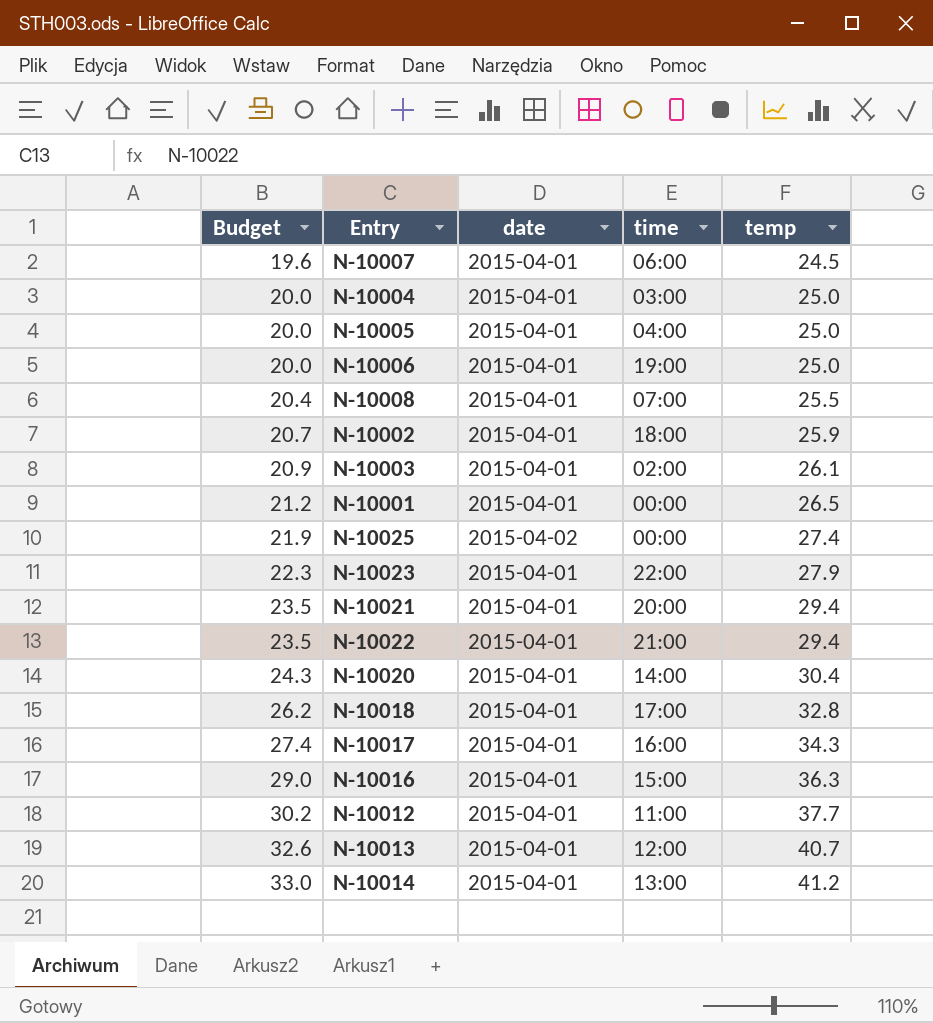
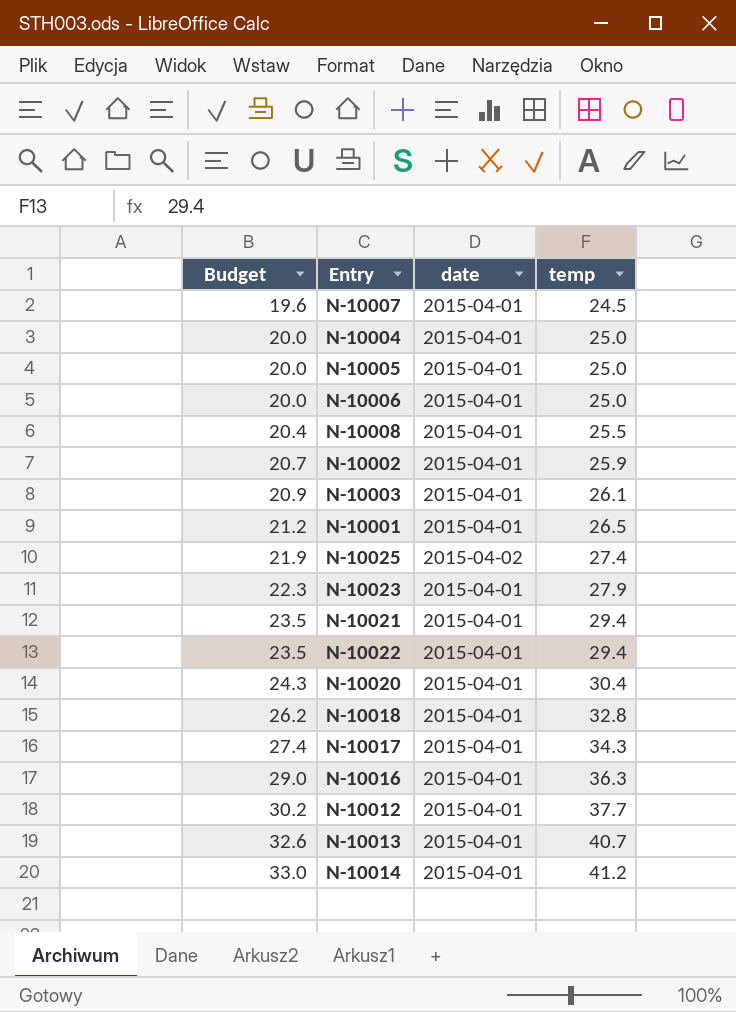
column time | position: 4 -> none

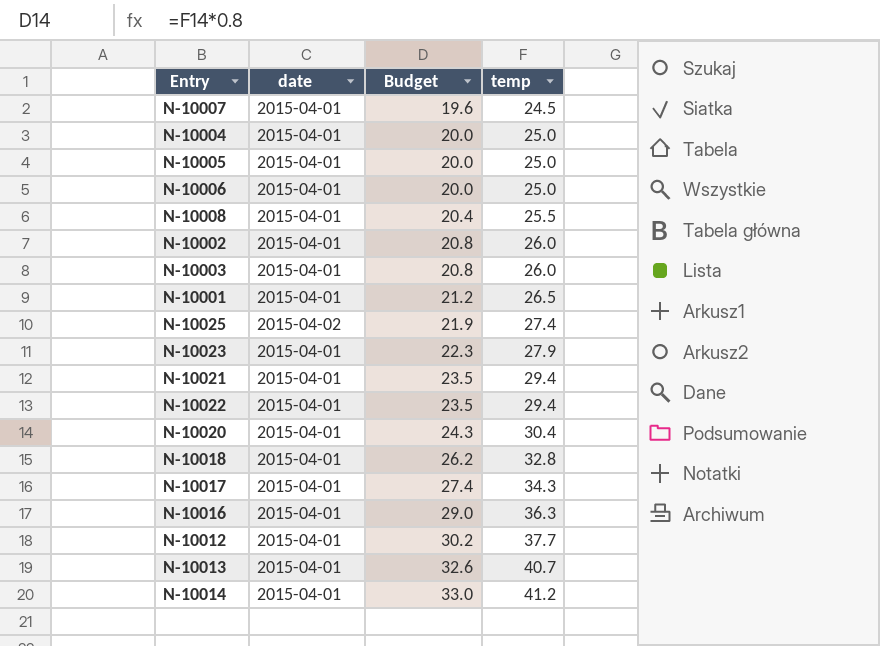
column Budget | position: 1 -> 3
N-10002 | Budget: 20.7 -> 20.8
N-10002 | temp: 25.9 -> 26.0
N-10003 | Budget: 20.9 -> 20.8
N-10003 | temp: 26.1 -> 26.0

